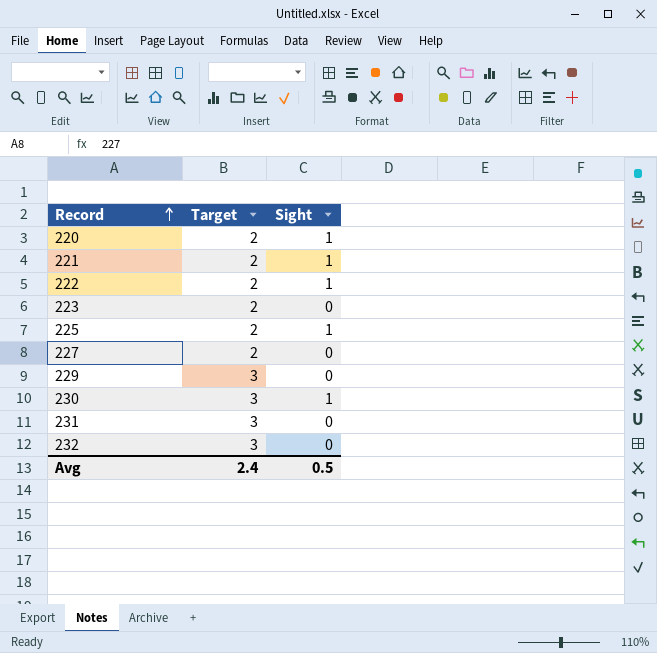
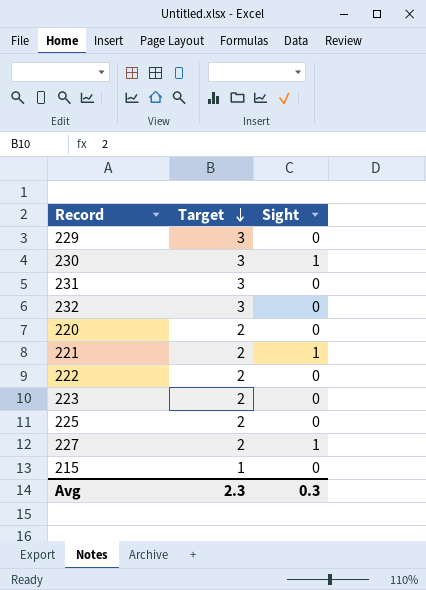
row order: Record ascending -> Target descending
220 | Sight: 1 -> 0
222 | Sight: 1 -> 0
225 | Sight: 1 -> 0
227 | Sight: 0 -> 1
row 215: none -> 1 | 0
Avg | Target: 2.4 -> 2.3
Avg | Sight: 0.5 -> 0.3

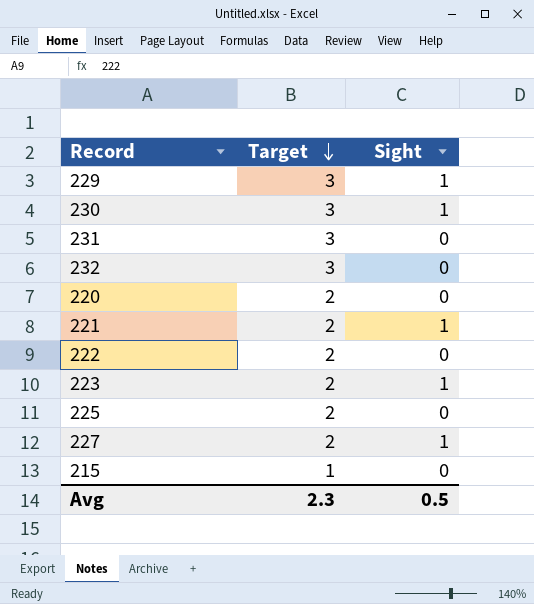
229 | Sight: 0 -> 1
223 | Sight: 0 -> 1
Avg | Sight: 0.3 -> 0.5

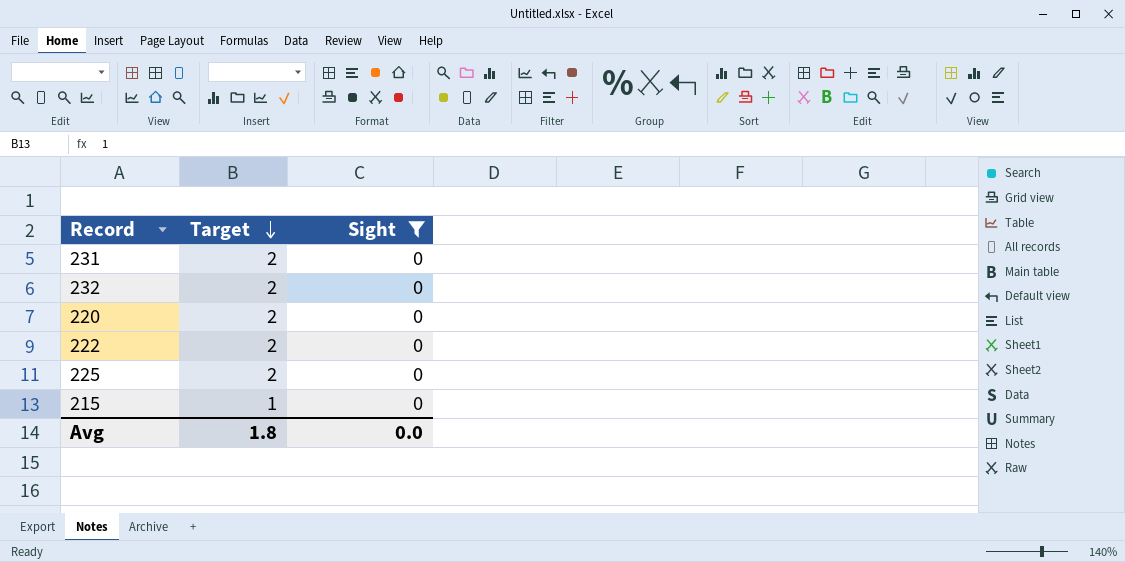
filter: none -> Sight = 0
231 | Target: 3 -> 2
232 | Target: 3 -> 2
Avg | Target: 2.3 -> 1.8
Avg | Sight: 0.5 -> 0.0

